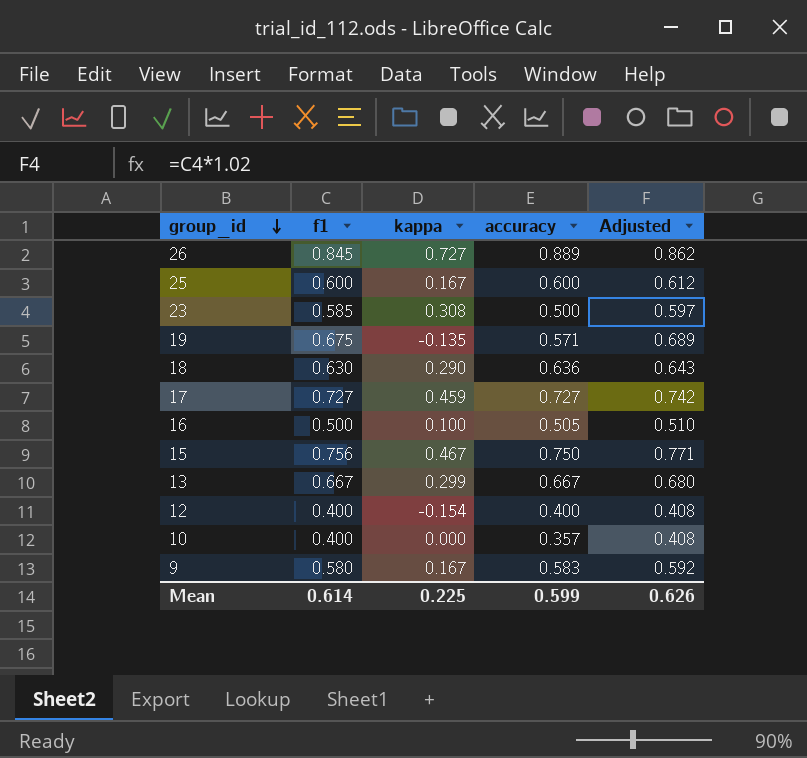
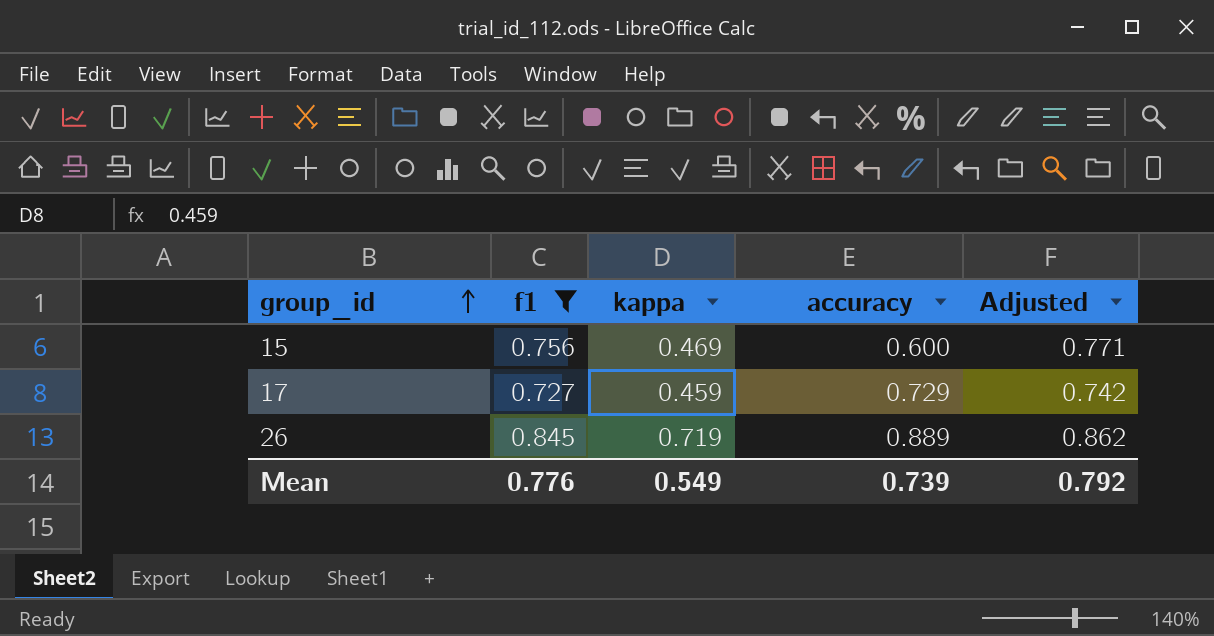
filter: none -> f1 >= 0.727
row order: group_id descending -> group_id ascending
15 | kappa: 0.467 -> 0.469
15 | accuracy: 0.750 -> 0.600
17 | accuracy: 0.727 -> 0.729
26 | kappa: 0.727 -> 0.719
Mean | f1: 0.614 -> 0.776
Mean | kappa: 0.225 -> 0.549
Mean | accuracy: 0.599 -> 0.739
Mean | Adjusted: 0.626 -> 0.792

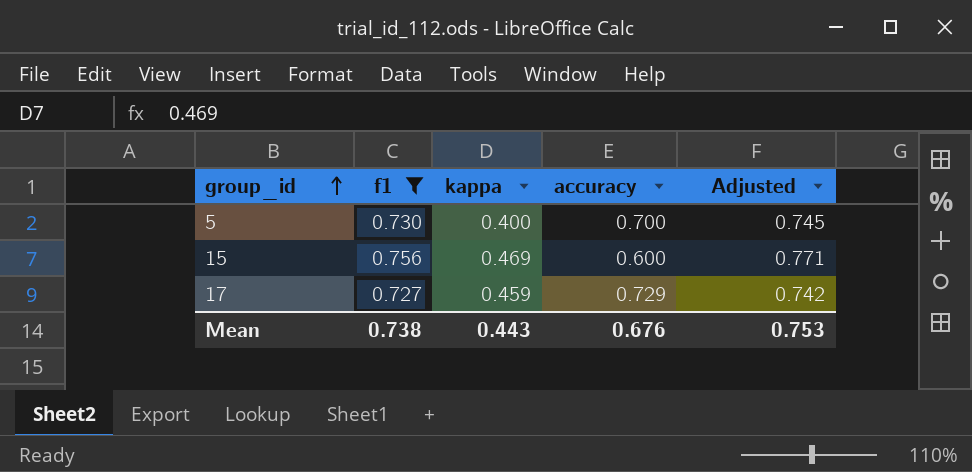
row 26: 0.845 | 0.719 | 0.889 | 0.862 -> none
row 5: none -> 0.730 | 0.400 | 0.700 | 0.745
Mean | f1: 0.776 -> 0.738
Mean | kappa: 0.549 -> 0.443
Mean | accuracy: 0.739 -> 0.676
Mean | Adjusted: 0.792 -> 0.753

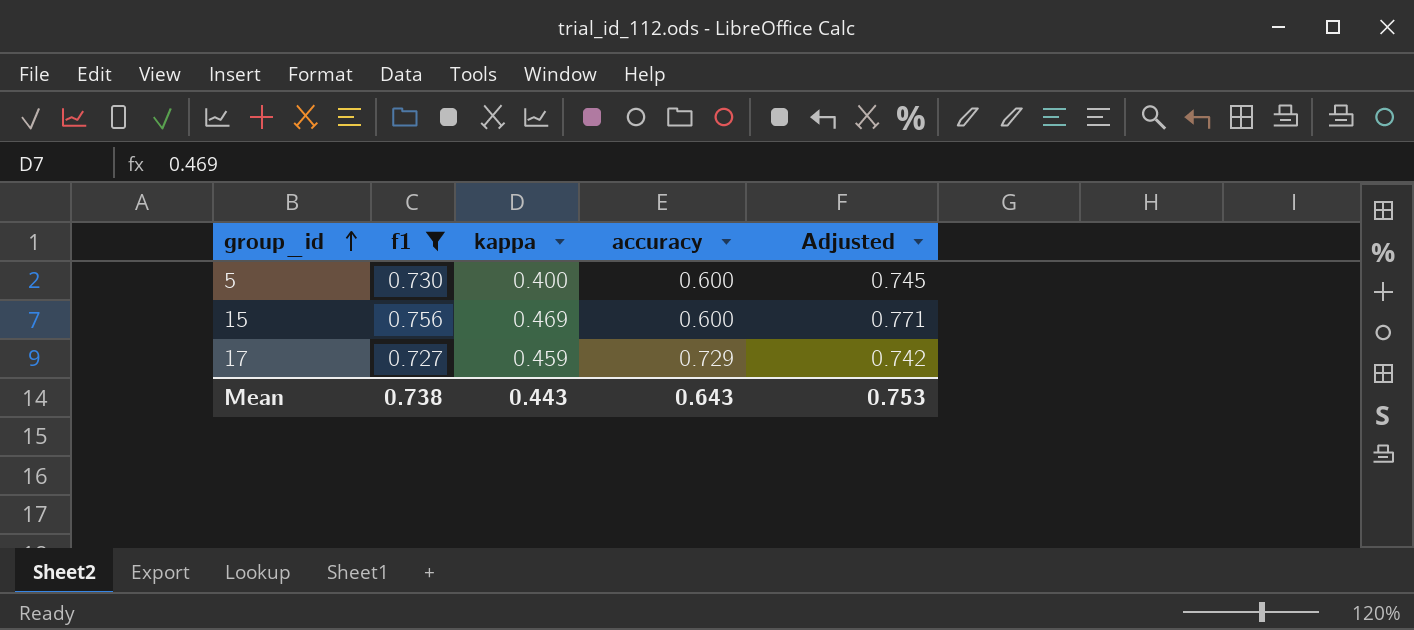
5 | accuracy: 0.700 -> 0.600
Mean | accuracy: 0.676 -> 0.643

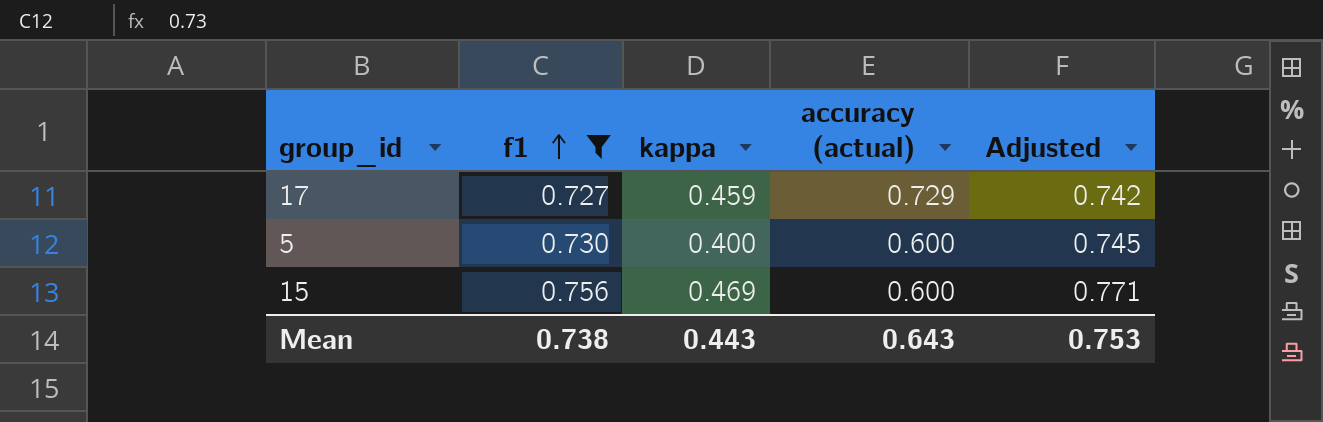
row order: group_id ascending -> f1 ascending
column name: accuracy -> accuracy (actual)

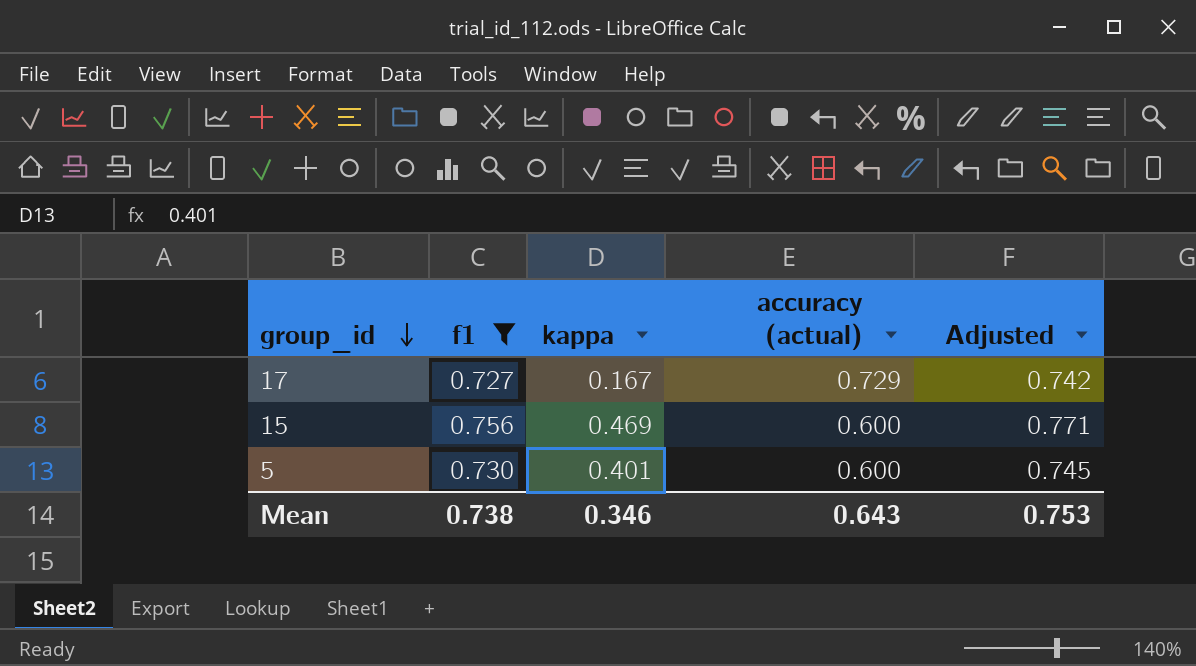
row order: f1 ascending -> group_id descending
17 | kappa: 0.459 -> 0.167
5 | kappa: 0.400 -> 0.401
Mean | kappa: 0.443 -> 0.346

